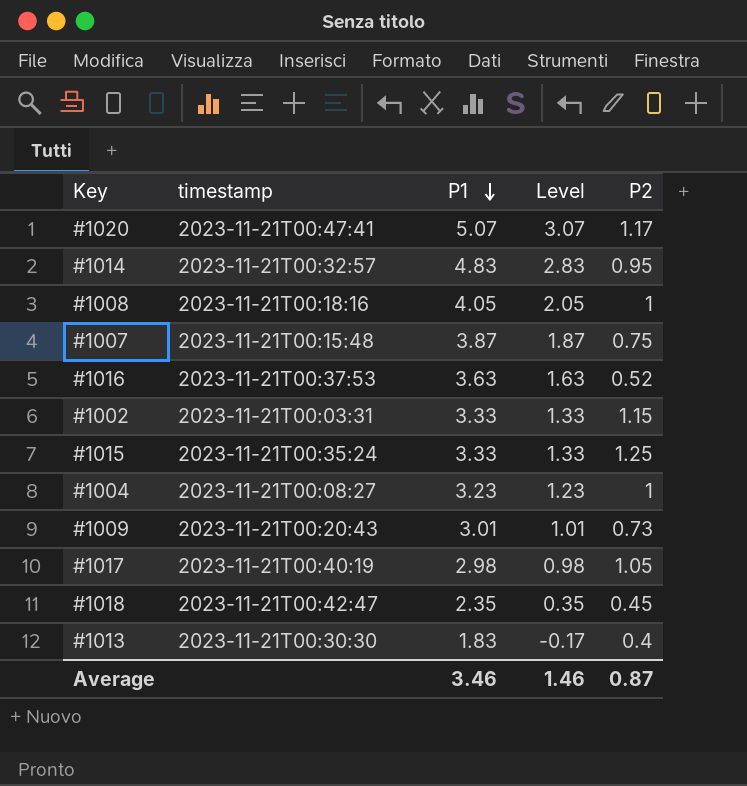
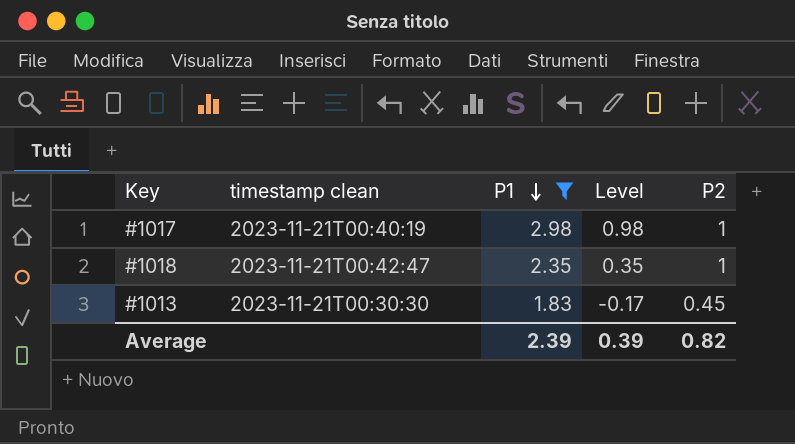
filter: none -> P1 <= 2.98
column name: timestamp -> timestamp clean
#1017 | P2: 1.05 -> 1
#1018 | P2: 0.45 -> 1
#1013 | P2: 0.4 -> 0.45
Average | P1: 3.46 -> 2.39
Average | Level: 1.46 -> 0.39
Average | P2: 0.87 -> 0.82

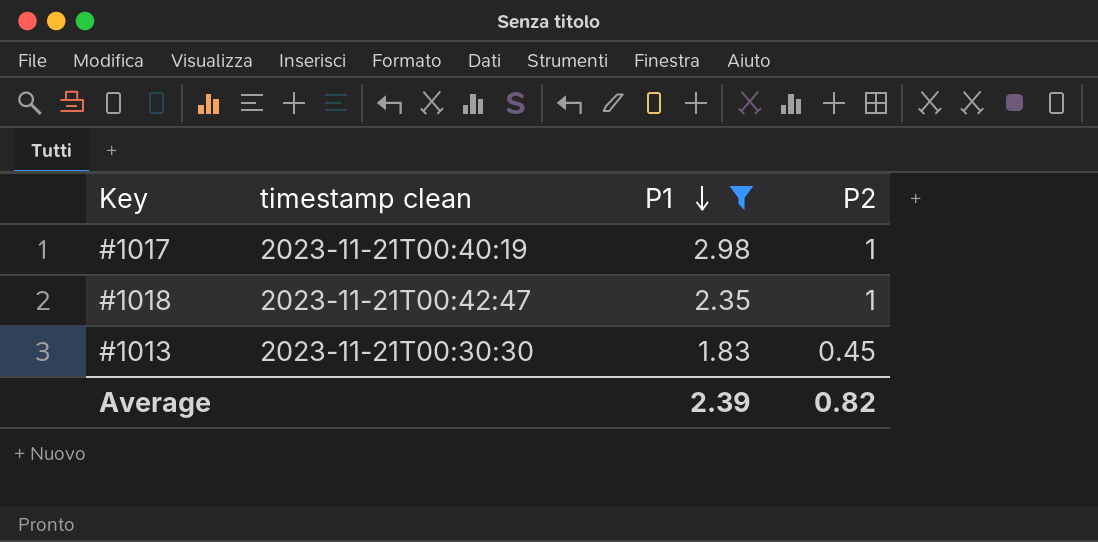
column Level | formula: [P1] - 2 -> none

